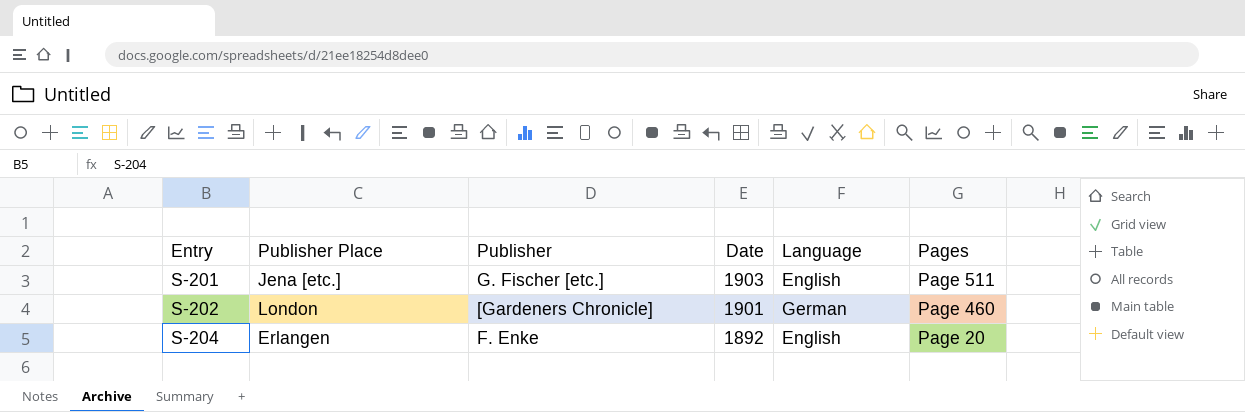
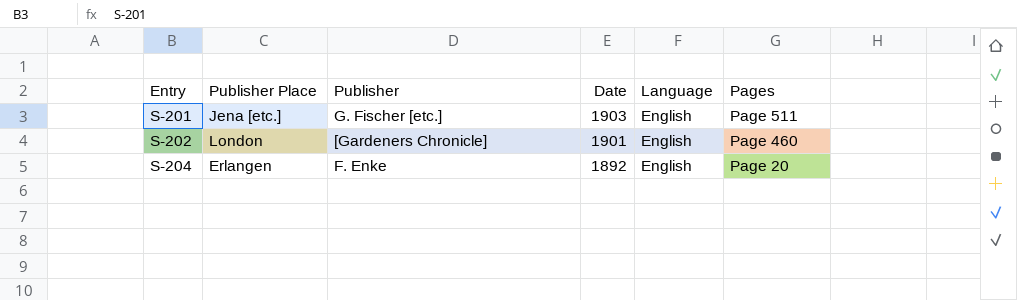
S-202 | Language: German -> English

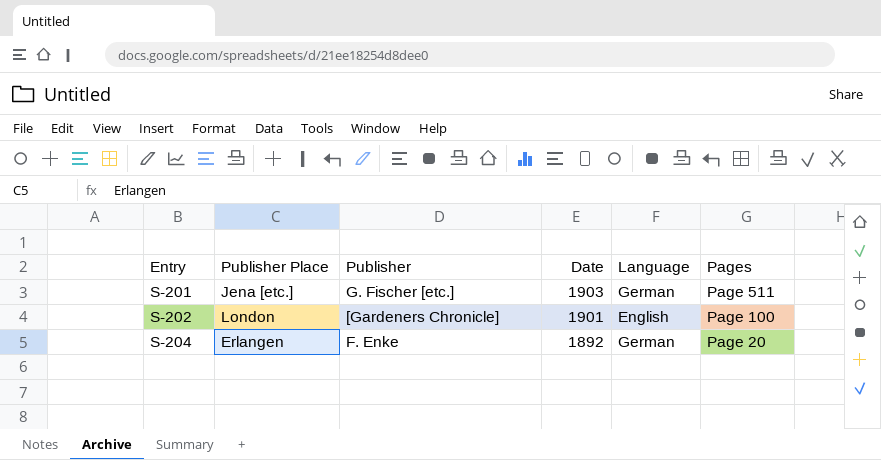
S-201 | Language: English -> German
S-202 | Pages: Page 460 -> Page 100
S-204 | Language: English -> German

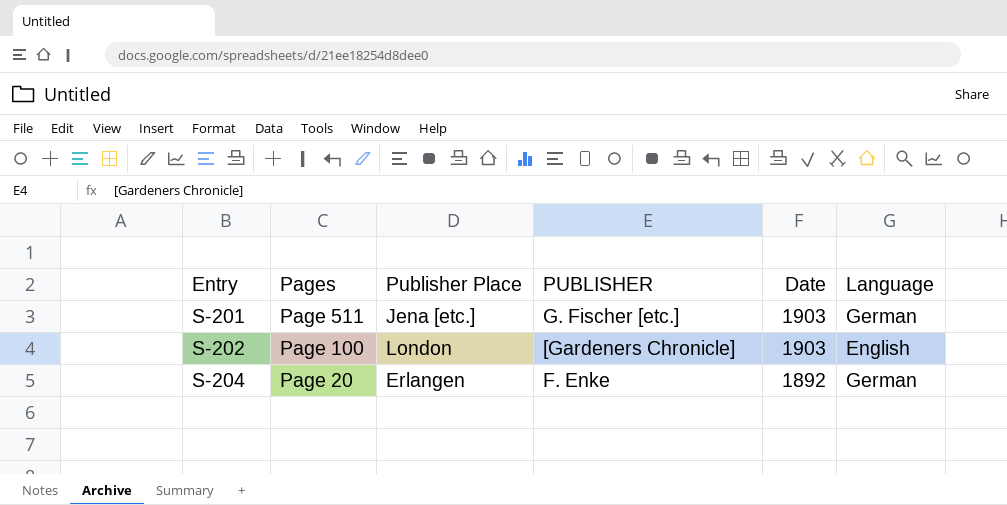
column Pages | position: 6 -> 2
column name: Publisher -> PUBLISHER
S-202 | Date: 1901 -> 1903

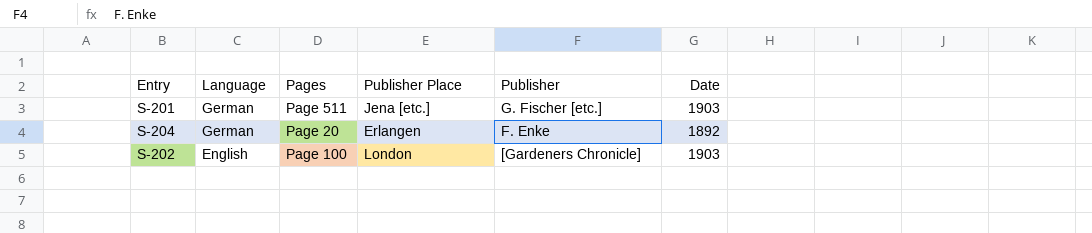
row order: Entry ascending -> Language descending
column Language | position: 6 -> 2
column name: PUBLISHER -> Publisher

